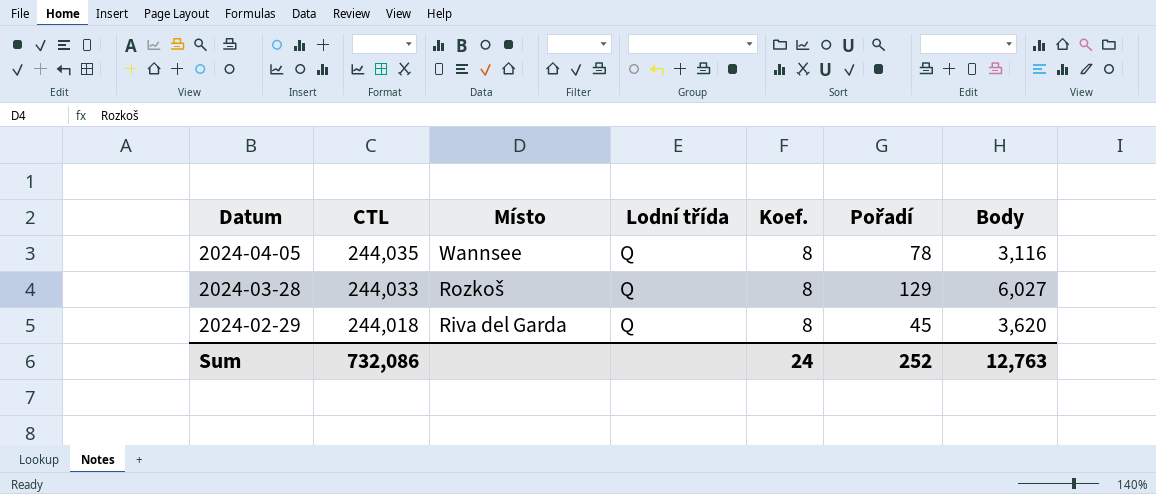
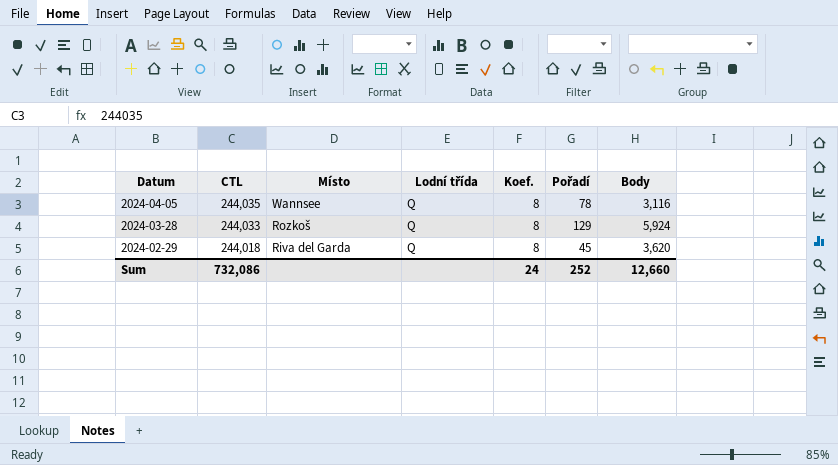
2024-03-28 | Body: 6,027 -> 5,924
Sum | Body: 12,763 -> 12,660

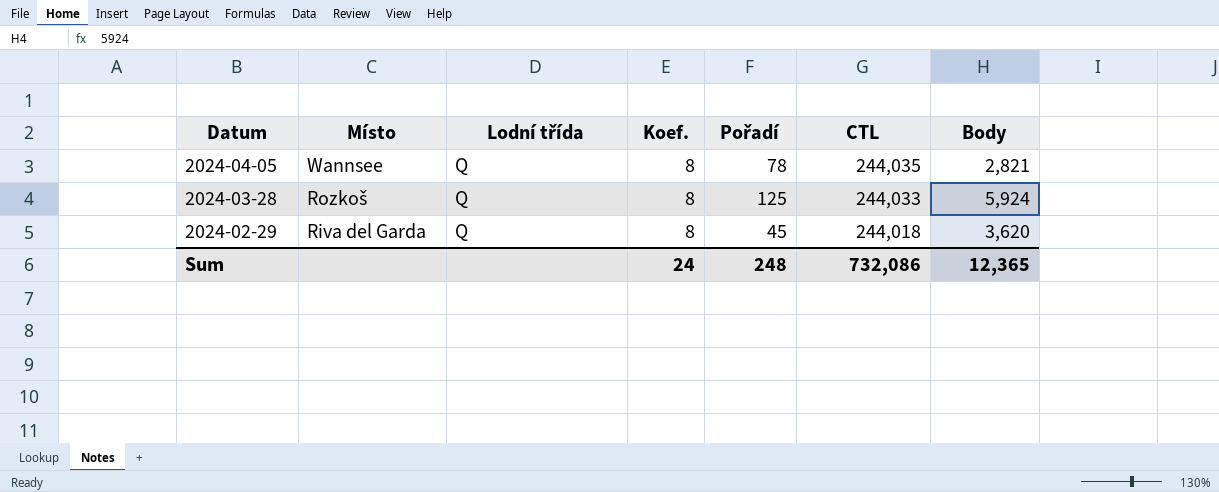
column CTL | position: 2 -> 6
2024-04-05 | Body: 3,116 -> 2,821
2024-03-28 | Pořadí: 129 -> 125
Sum | Pořadí: 252 -> 248
Sum | Body: 12,660 -> 12,365

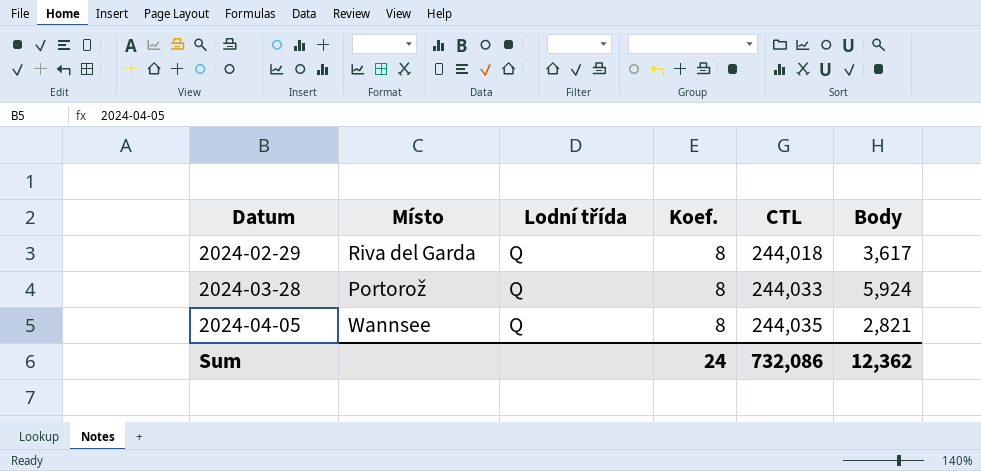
row order: Datum descending -> Datum ascending
column Pořadí | position: 5 -> none
2024-02-29 | Body: 3,620 -> 3,617
2024-03-28 | Místo: Rozkoš -> Portorož
Sum | Body: 12,365 -> 12,362

